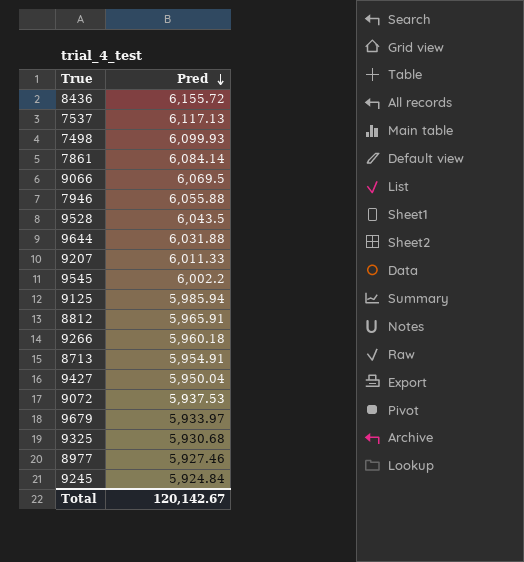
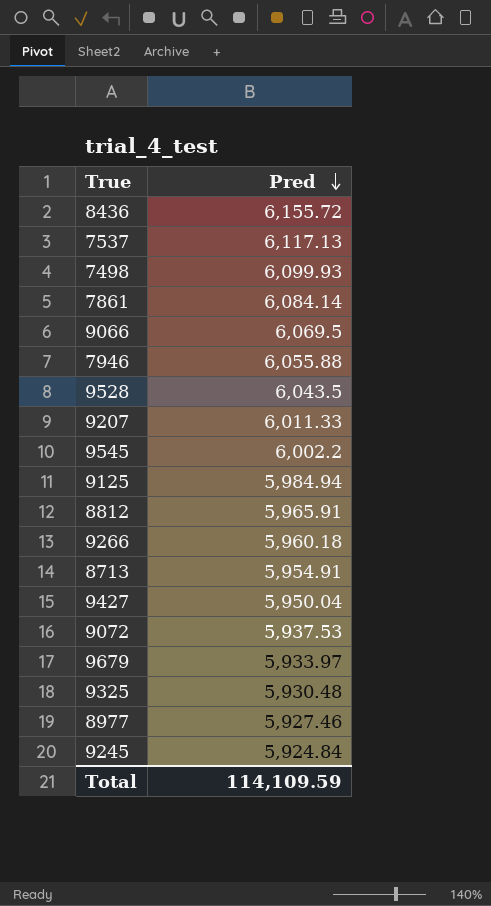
row 9644: 6,031.88 -> none
9125 | Pred: 5,985.94 -> 5,984.94
9325 | Pred: 5,930.68 -> 5,930.48
Total | Pred: 120,142.67 -> 114,109.59

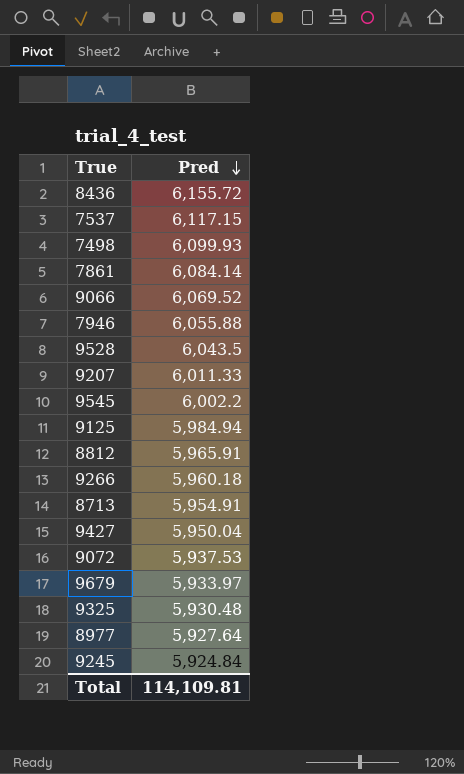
7537 | Pred: 6,117.13 -> 6,117.15
9066 | Pred: 6,069.5 -> 6,069.52
8977 | Pred: 5,927.46 -> 5,927.64
Total | Pred: 114,109.59 -> 114,109.81

